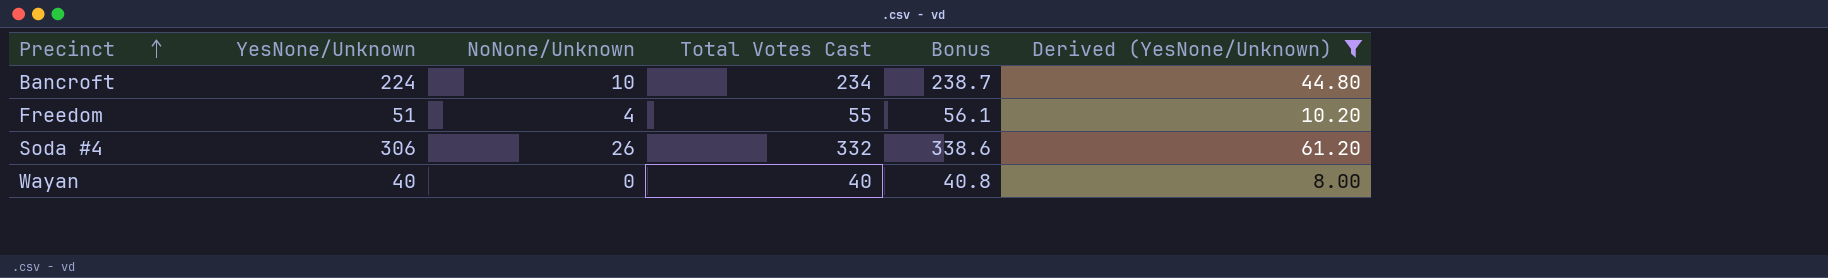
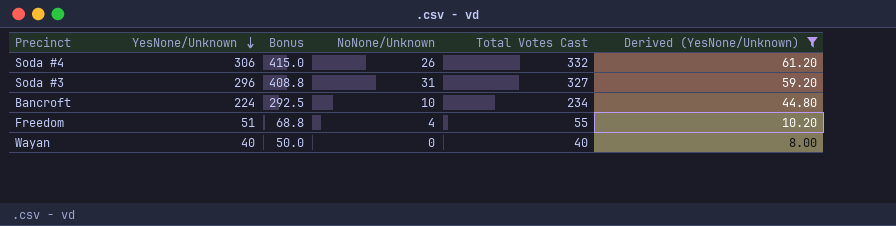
row order: Precinct ascending -> YesNone/Unknown descending
column Bonus | formula: [Total Votes Cast] * 1.02 -> [Total Votes Cast] * 1.25
column Bonus | position: 5 -> 3
row Soda #3: none -> 296 | 408.8 | 31 | 327 | 59.20

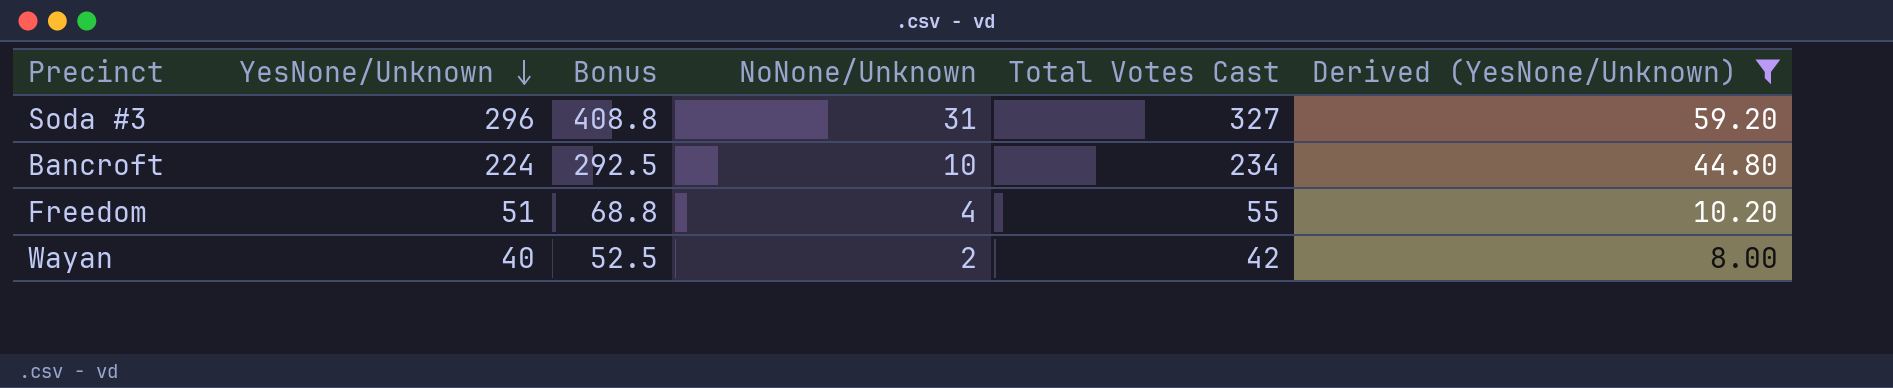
row Soda #4: 306 | 415.0 | 26 | 332 | 61.20 -> none
Wayan | Bonus: 50.0 -> 52.5
Wayan | NoNone/Unknown: 0 -> 2
Wayan | Total Votes Cast: 40 -> 42

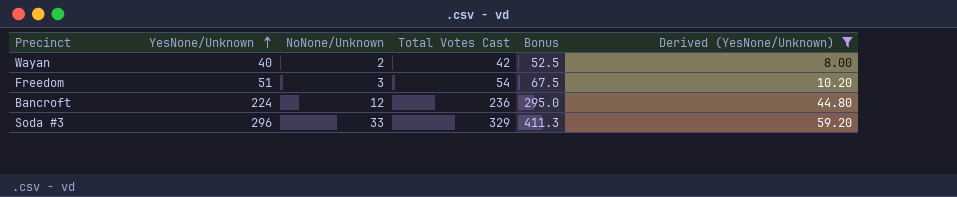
row order: YesNone/Unknown descending -> YesNone/Unknown ascending
column Bonus | position: 3 -> 5
Freedom | NoNone/Unknown: 4 -> 3
Freedom | Total Votes Cast: 55 -> 54
Freedom | Bonus: 68.8 -> 67.5
Bancroft | NoNone/Unknown: 10 -> 12
Bancroft | Total Votes Cast: 234 -> 236
Bancroft | Bonus: 292.5 -> 295.0
Soda #3 | NoNone/Unknown: 31 -> 33
Soda #3 | Total Votes Cast: 327 -> 329
Soda #3 | Bonus: 408.8 -> 411.3

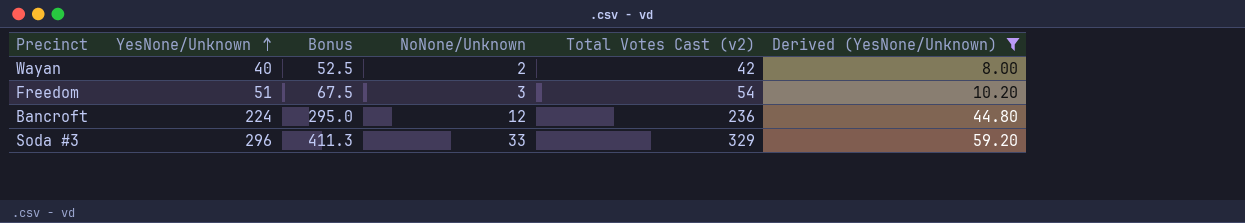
column Bonus | position: 5 -> 3
column name: Total Votes Cast -> Total Votes Cast (v2)

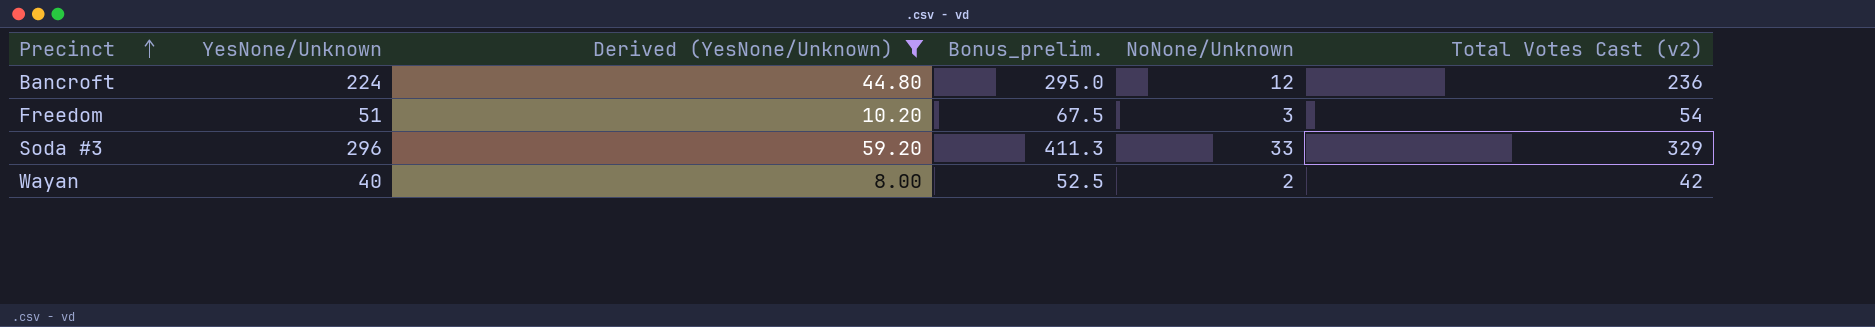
row order: YesNone/Unknown ascending -> Precinct ascending
column Derived (YesNone/Unknown) | position: 6 -> 3
column name: Bonus -> Bonus_prelim.

